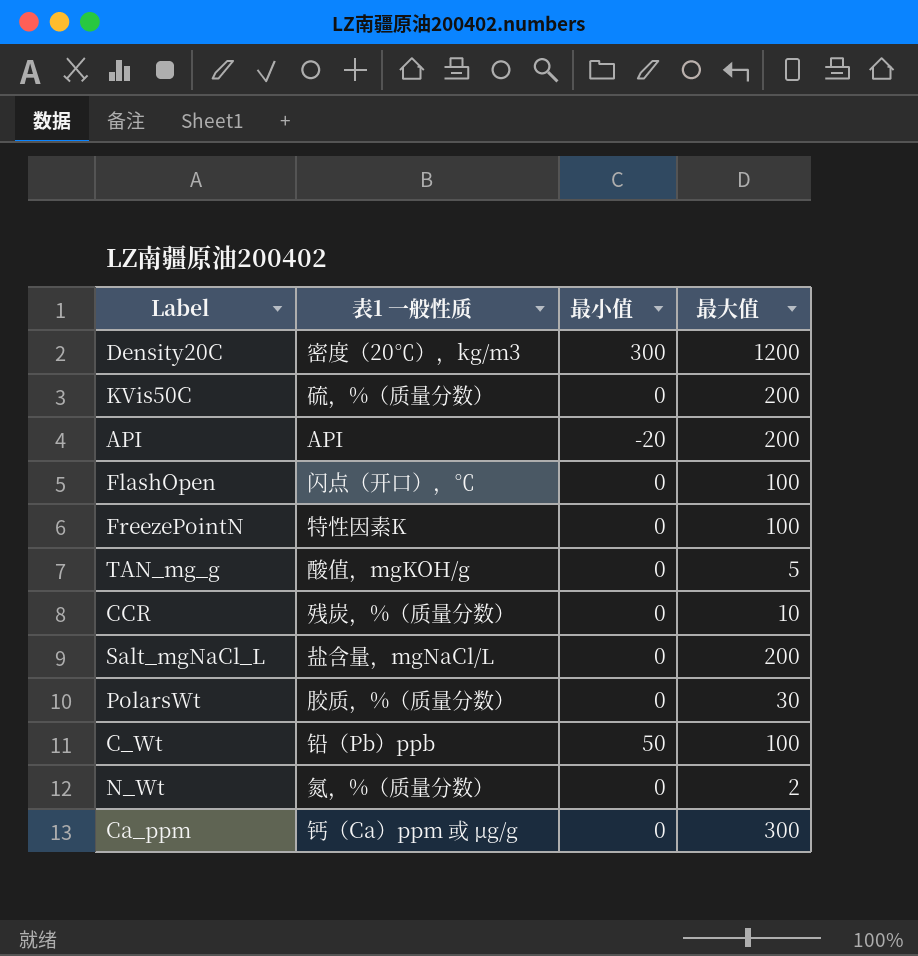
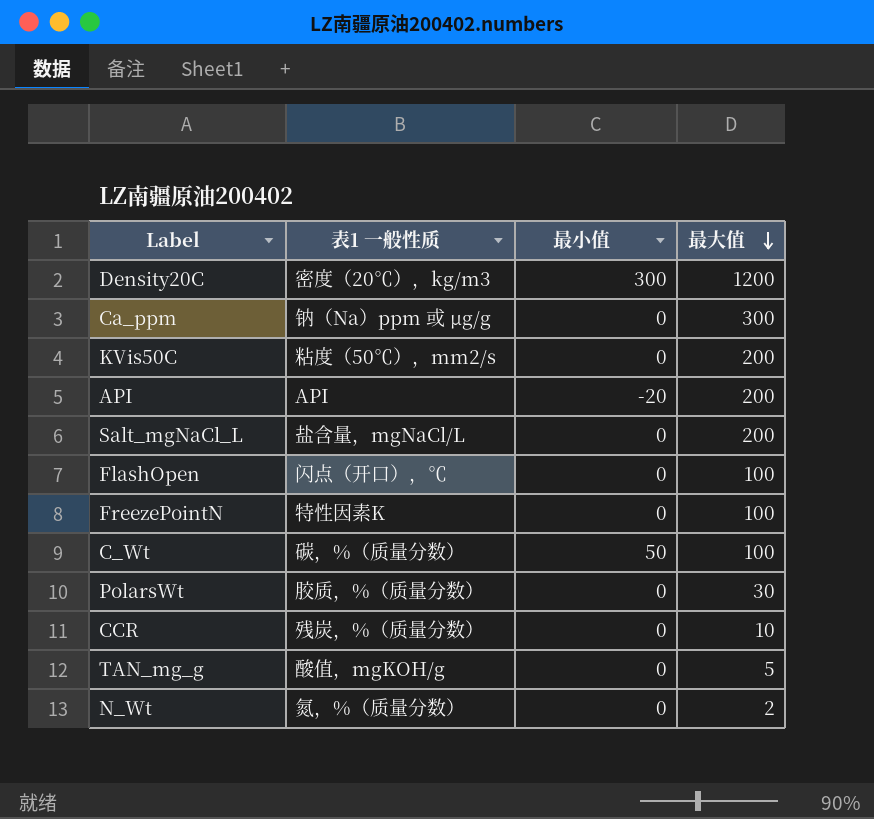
row order: none -> 最大值 descending
Ca_ppm | 表1 一般性质: 钙（Ca）ppm 或 µg/g -> 钠（Na）ppm 或 µg/g
KVis50C | 表1 一般性质: 硫，%（质量分数） -> 粘度（50℃），mm2/s
C_Wt | 表1 一般性质: 铅（Pb）ppb -> 碳，%（质量分数）

